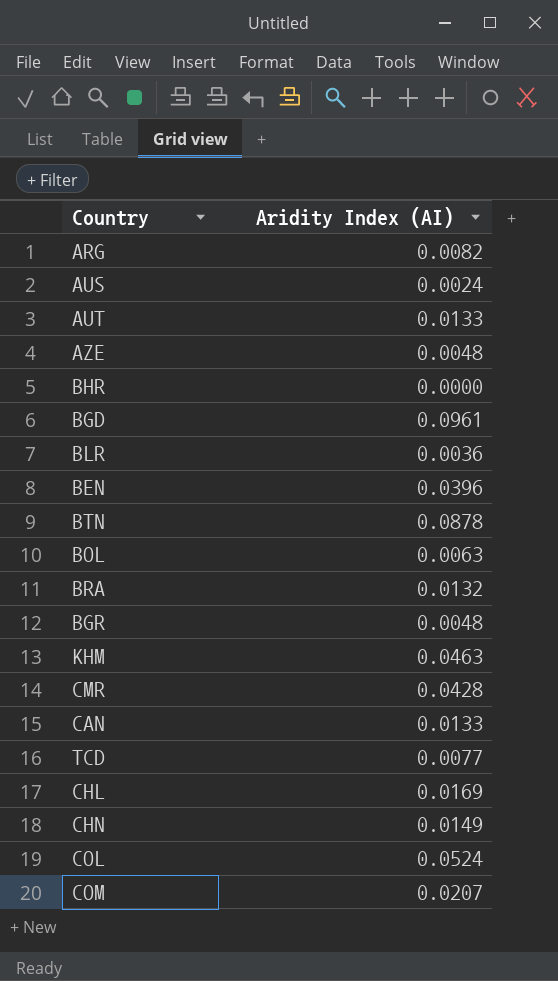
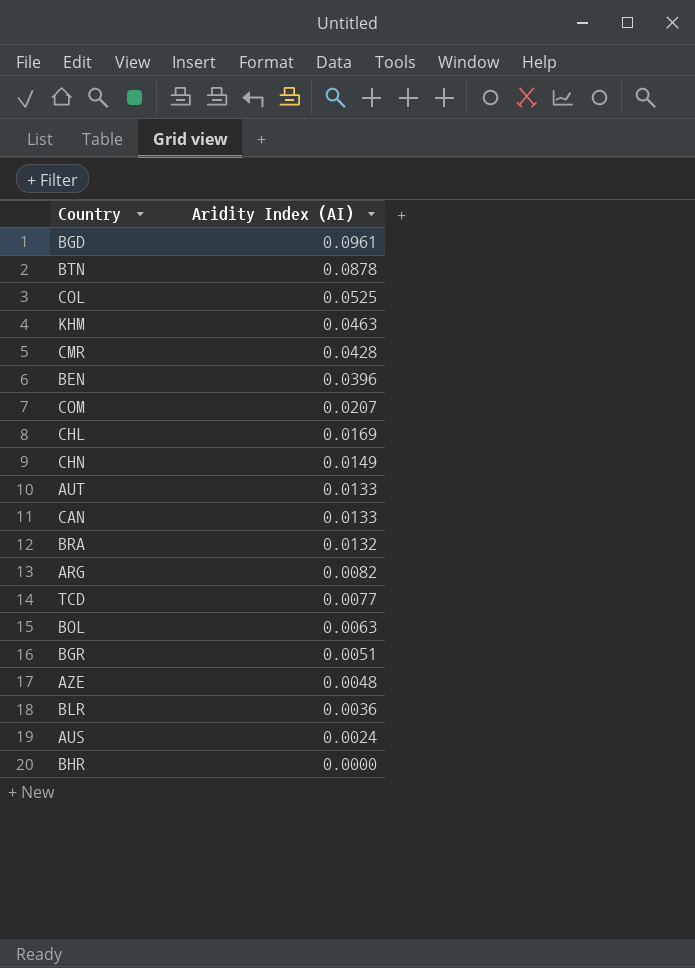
row order: none -> Aridity Index (AI) descending
COL | Aridity Index (AI): 0.0524 -> 0.0525
BGR | Aridity Index (AI): 0.0048 -> 0.0051

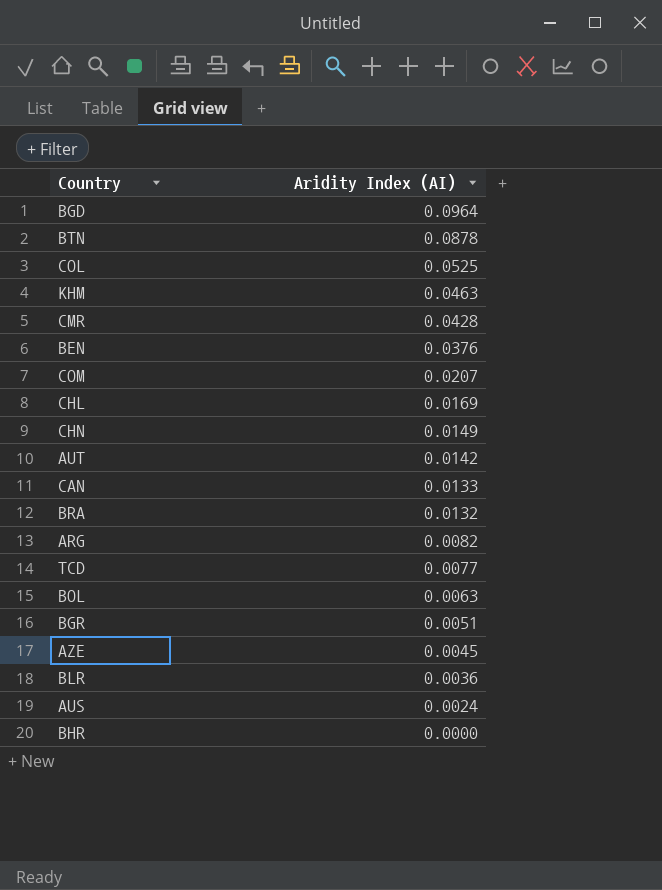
BGD | Aridity Index (AI): 0.0961 -> 0.0964
BEN | Aridity Index (AI): 0.0396 -> 0.0376
AUT | Aridity Index (AI): 0.0133 -> 0.0142
AZE | Aridity Index (AI): 0.0048 -> 0.0045

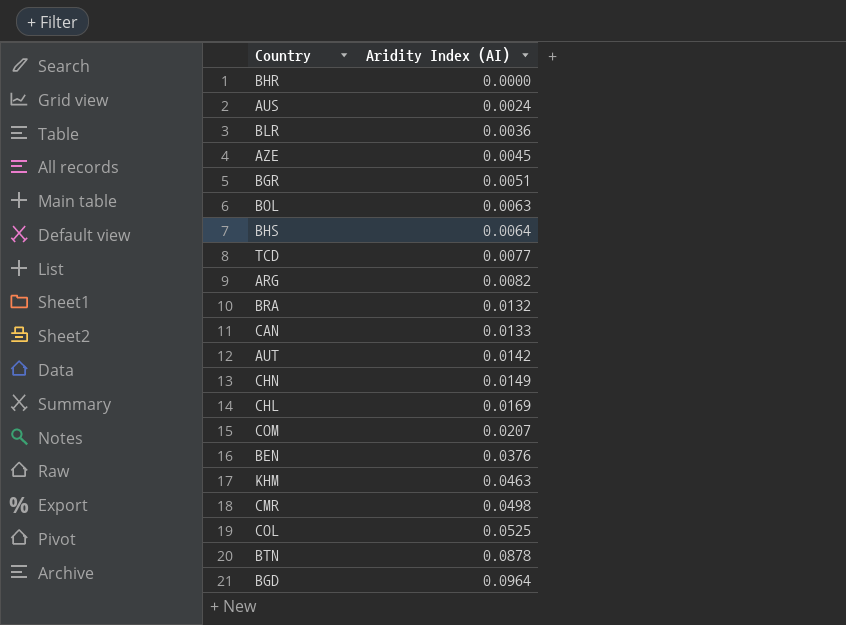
row order: Aridity Index (AI) descending -> Aridity Index (AI) ascending
row BHS: none -> 0.0064
CMR | Aridity Index (AI): 0.0428 -> 0.0498

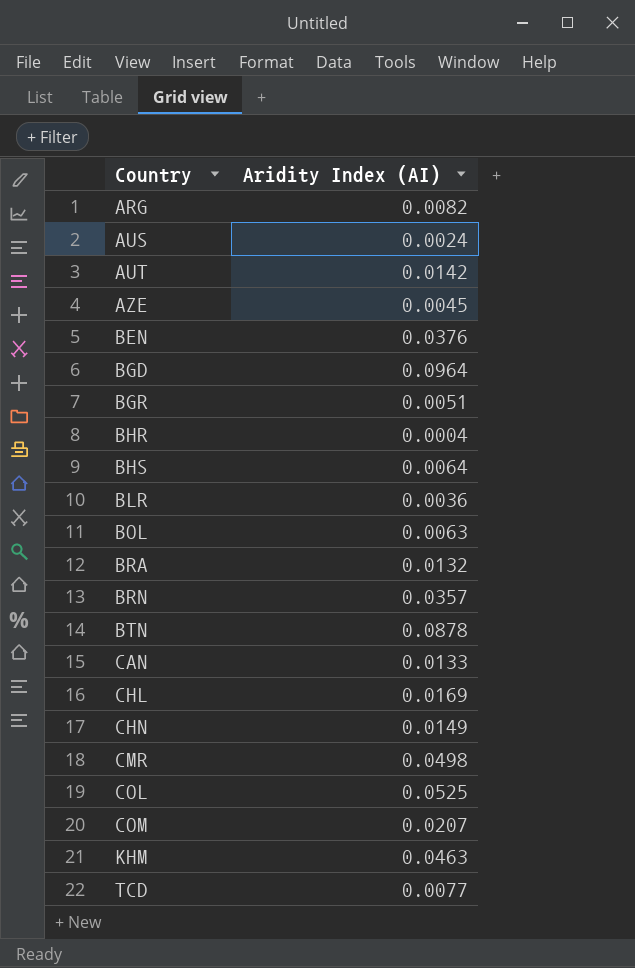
row order: Aridity Index (AI) ascending -> Country ascending
BHR | Aridity Index (AI): 0.0000 -> 0.0004
row BRN: none -> 0.0357

